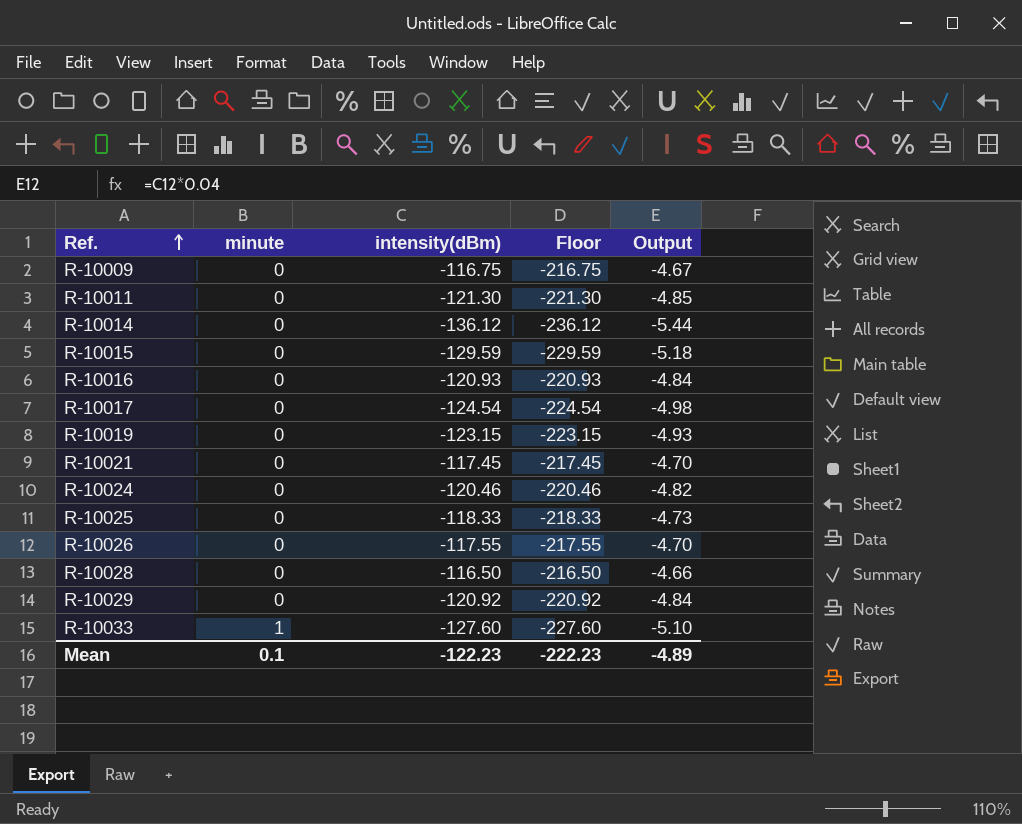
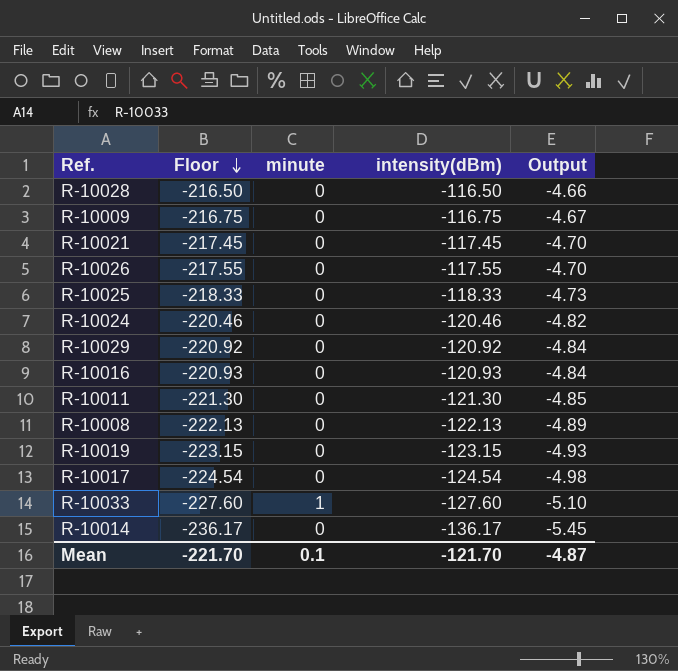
row order: Ref. ascending -> Floor descending
column Floor | position: 4 -> 2
row R-10015: 0 | -129.59 | -229.59 | -5.18 -> none
row R-10008: none -> -222.13 | 0 | -122.13 | -4.89
R-10014 | Floor: -236.12 -> -236.17
R-10014 | intensity(dBm): -136.12 -> -136.17
R-10014 | Output: -5.44 -> -5.45
Mean | Floor: -222.23 -> -221.70
Mean | intensity(dBm): -122.23 -> -121.70
Mean | Output: -4.89 -> -4.87

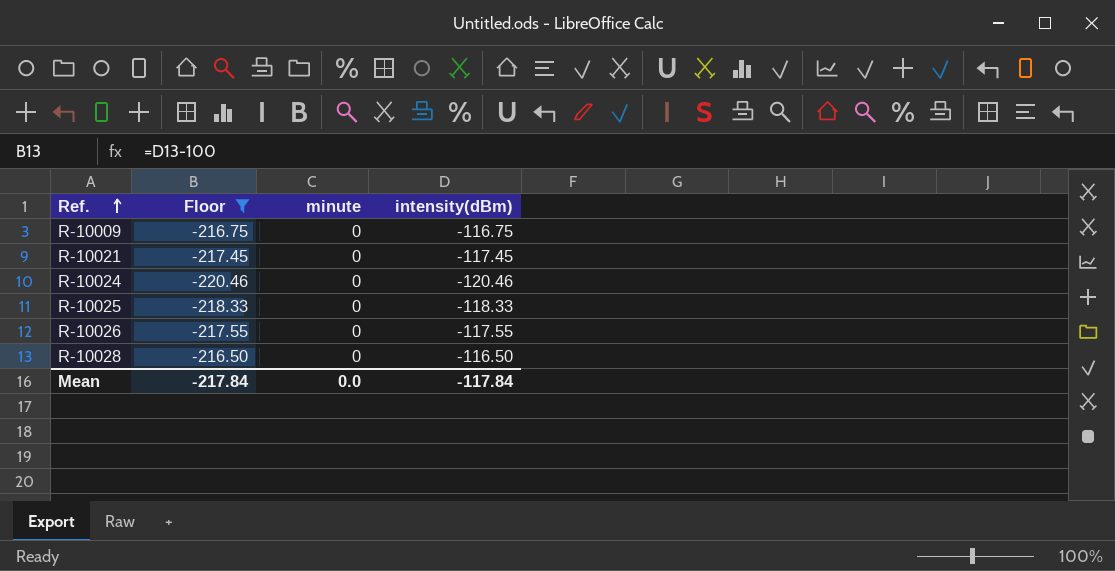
filter: none -> Floor >= -220.46
row order: Floor descending -> Ref. ascending
column Output | formula: [intensity(dBm)] * 0.04 -> none
Mean | Floor: -221.70 -> -217.84
Mean | minute: 0.1 -> 0.0
Mean | intensity(dBm): -121.70 -> -117.84

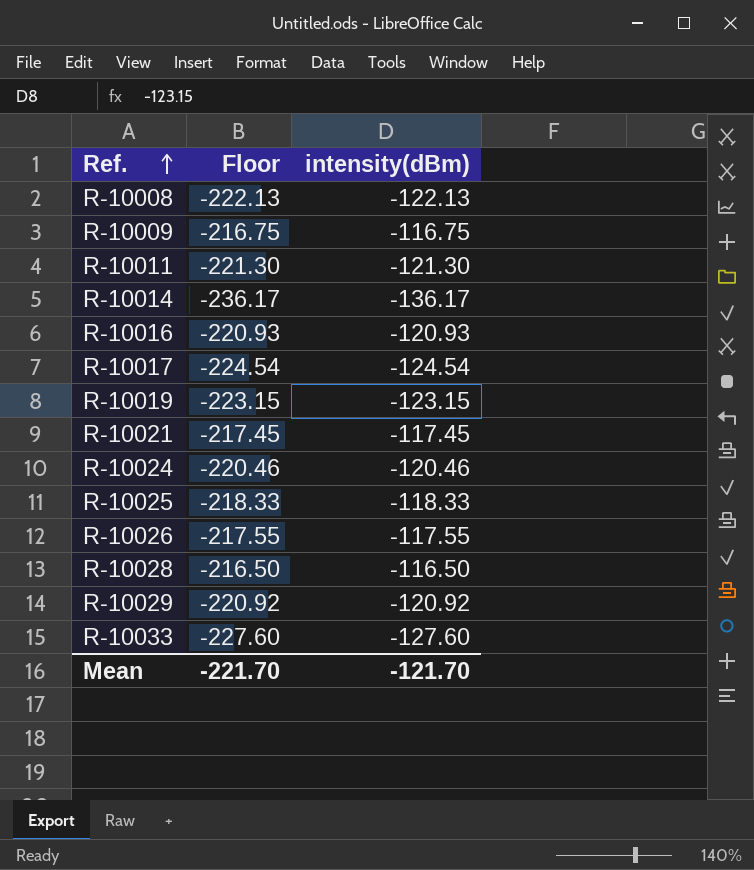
filter: Floor >= -220.46 -> none
column minute | position: 3 -> none
Mean | Floor: -217.84 -> -221.70
Mean | intensity(dBm): -117.84 -> -121.70

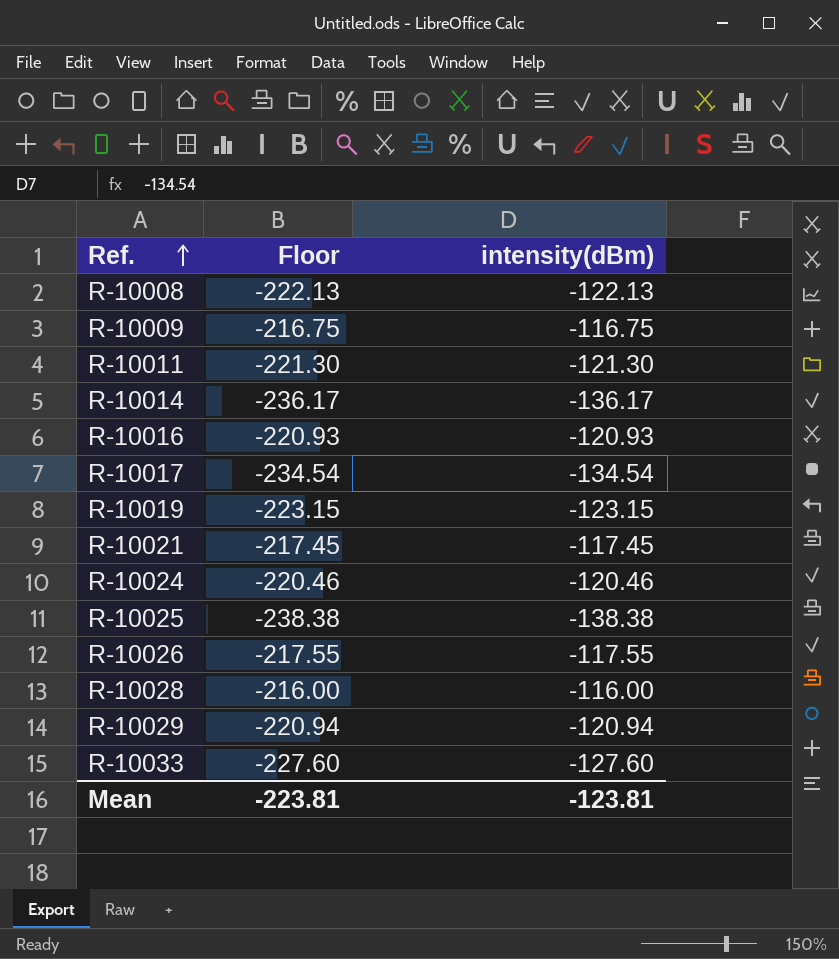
R-10017 | Floor: -224.54 -> -234.54
R-10017 | intensity(dBm): -124.54 -> -134.54
R-10025 | Floor: -218.33 -> -238.38
R-10025 | intensity(dBm): -118.33 -> -138.38
R-10028 | Floor: -216.50 -> -216.00
R-10028 | intensity(dBm): -116.50 -> -116.00
R-10029 | Floor: -220.92 -> -220.94
R-10029 | intensity(dBm): -120.92 -> -120.94
Mean | Floor: -221.70 -> -223.81
Mean | intensity(dBm): -121.70 -> -123.81

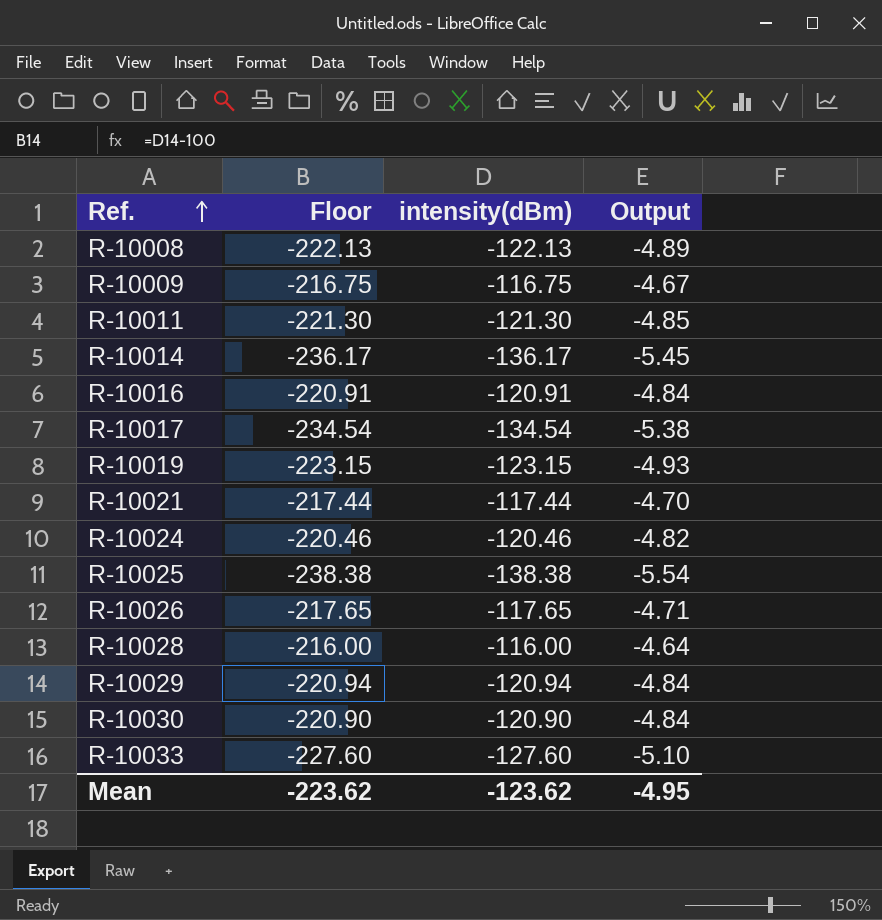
column Output | formula: none -> [intensity(dBm)] * 0.04
R-10016 | Floor: -220.93 -> -220.91
R-10016 | intensity(dBm): -120.93 -> -120.91
R-10021 | Floor: -217.45 -> -217.44
R-10021 | intensity(dBm): -117.45 -> -117.44
R-10026 | Floor: -217.55 -> -217.65
R-10026 | intensity(dBm): -117.55 -> -117.65
row R-10030: none -> -220.90 | -120.90 | -4.84
Mean | Floor: -223.81 -> -223.62
Mean | intensity(dBm): -123.81 -> -123.62

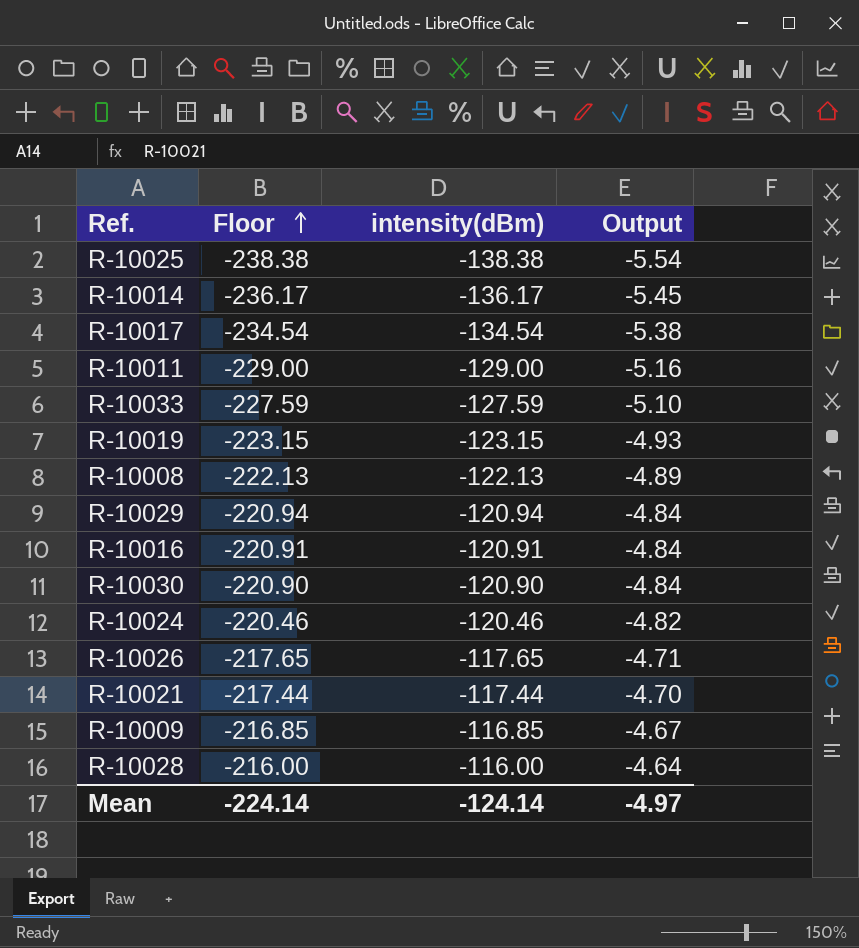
row order: Ref. ascending -> Floor ascending
R-10011 | Floor: -221.30 -> -229.00
R-10011 | intensity(dBm): -121.30 -> -129.00
R-10011 | Output: -4.85 -> -5.16
R-10033 | Floor: -227.60 -> -227.59
R-10033 | intensity(dBm): -127.60 -> -127.59
R-10009 | Floor: -216.75 -> -216.85
R-10009 | intensity(dBm): -116.75 -> -116.85
Mean | Floor: -223.62 -> -224.14
Mean | intensity(dBm): -123.62 -> -124.14
Mean | Output: -4.95 -> -4.97

